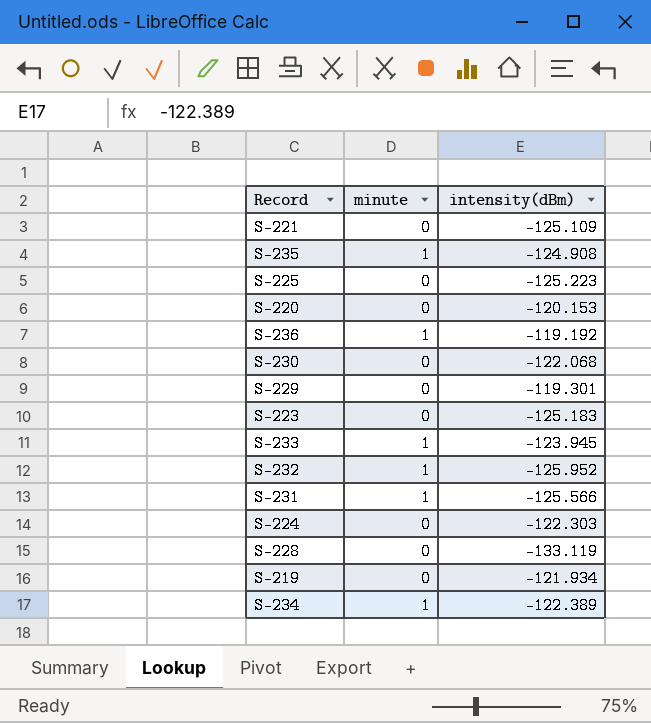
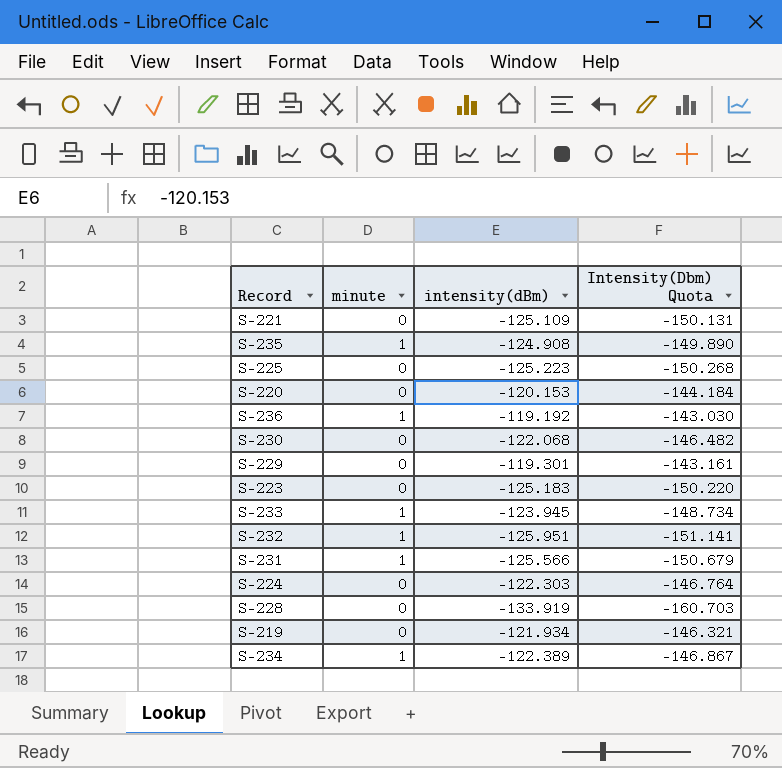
column Intensity(Dbm) Quota | formula: none -> [intensity(dBm)] * 1.2
S-232 | intensity(dBm): -125.952 -> -125.951
S-228 | intensity(dBm): -133.119 -> -133.919

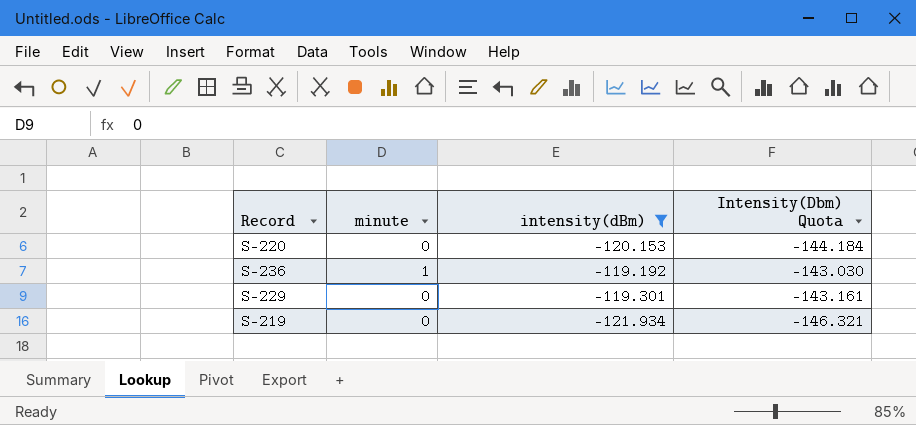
filter: none -> intensity(dBm) >= -121.934

